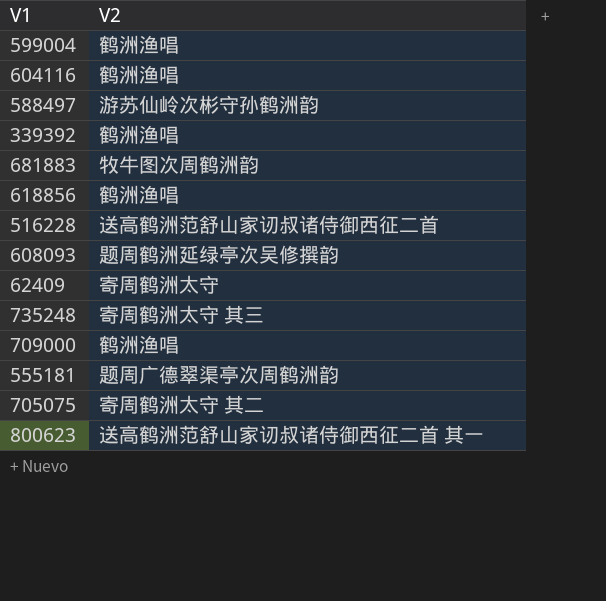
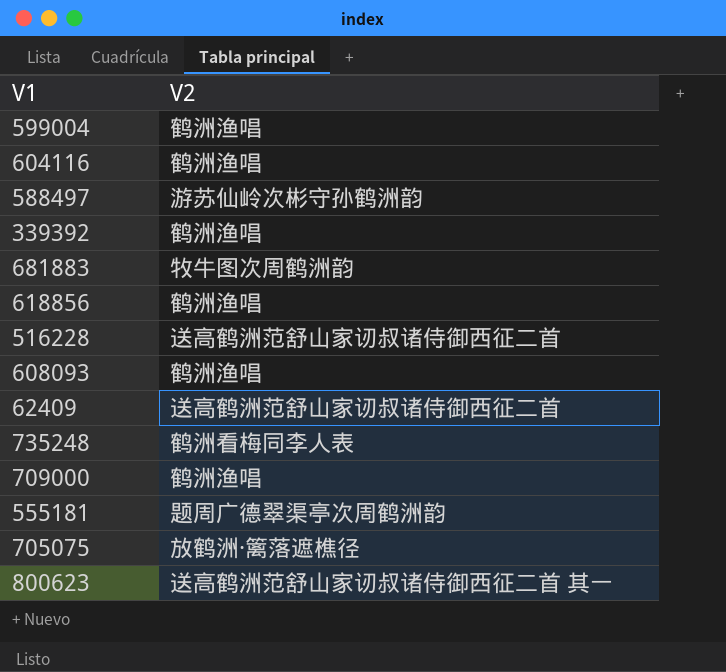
608093 | V2: 题周鹤洲延绿亭次吴修撰韵 -> 鹤洲渔唱
62409 | V2: 寄周鹤洲太守 -> 送高鹤洲范舒山家讱叔诸侍御西征二首
735248 | V2: 寄周鹤洲太守 其三 -> 鹤洲看梅同李人表
705075 | V2: 寄周鹤洲太守 其二 -> 放鹤洲·篱落遮樵径

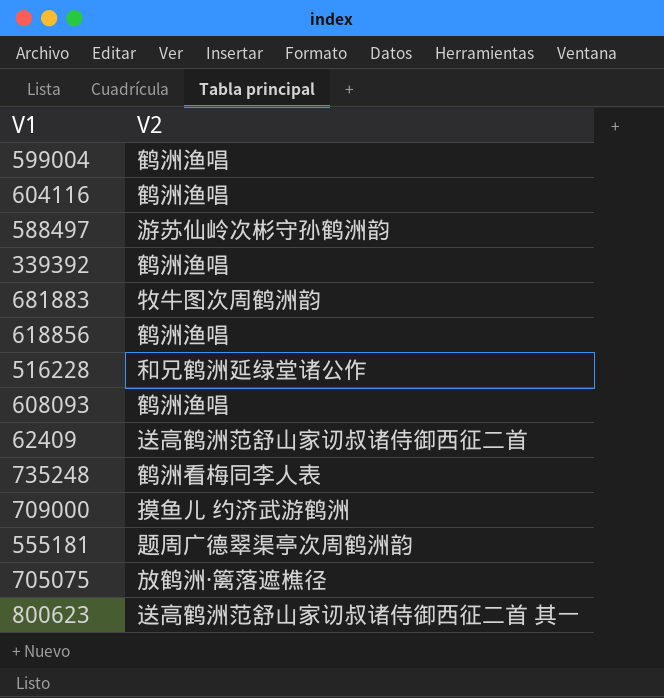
516228 | V2: 送高鹤洲范舒山家讱叔诸侍御西征二首 -> 和兄鹤洲延绿堂诸公作
709000 | V2: 鹤洲渔唱 -> 摸鱼儿 约济武游鹤洲

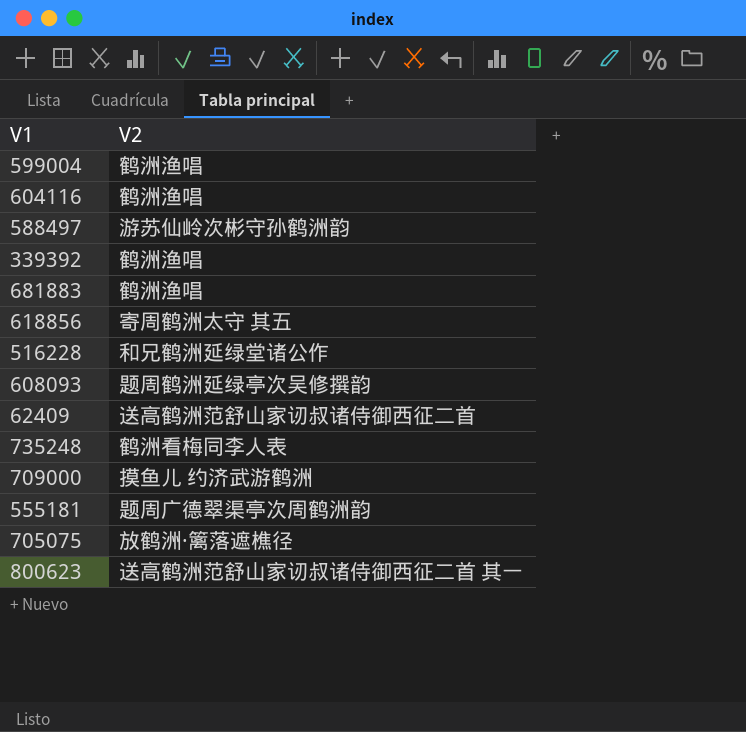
681883 | V2: 牧牛图次周鹤洲韵 -> 鹤洲渔唱
618856 | V2: 鹤洲渔唱 -> 寄周鹤洲太守 其五
608093 | V2: 鹤洲渔唱 -> 题周鹤洲延绿亭次吴修撰韵

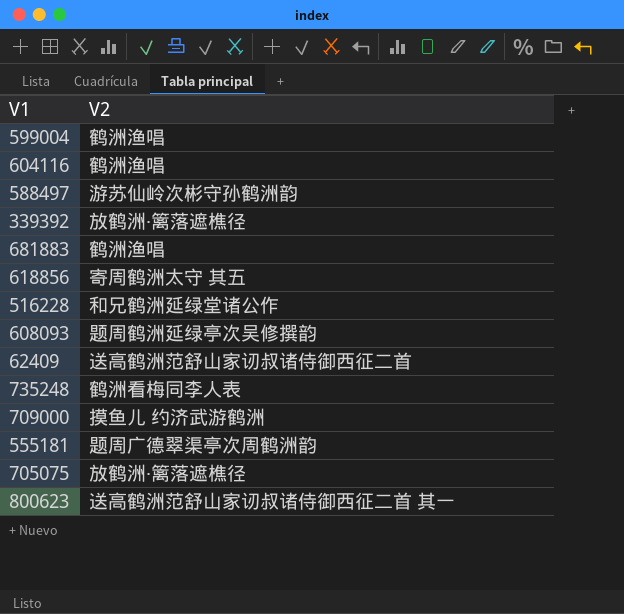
339392 | V2: 鹤洲渔唱 -> 放鹤洲·篱落遮樵径

